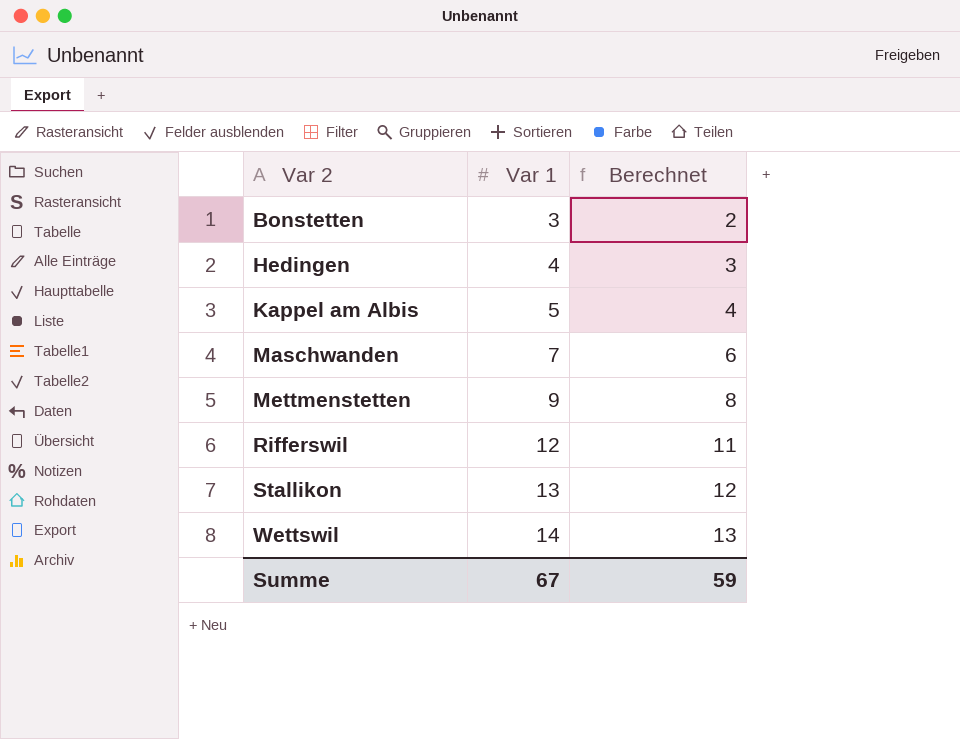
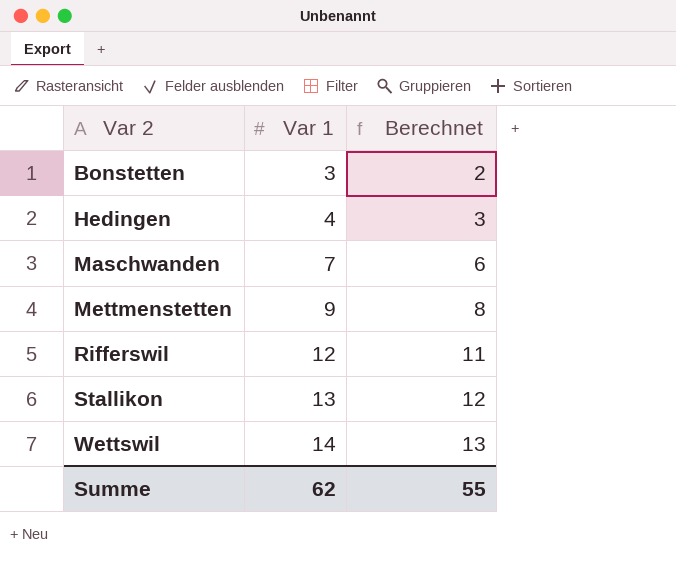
row Kappel am Albis: 5 | 4 -> none
Summe | Var 1: 67 -> 62
Summe | Berechnet: 59 -> 55

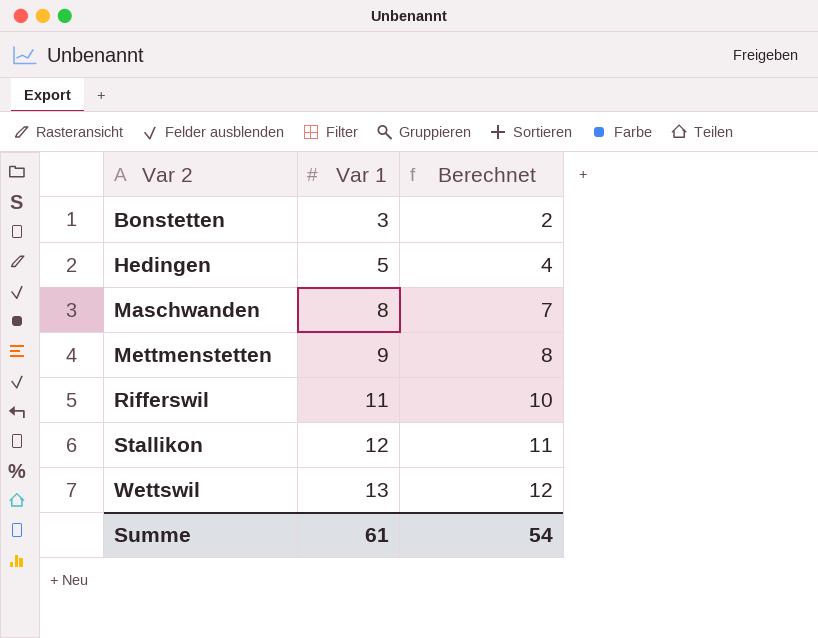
Hedingen | Var 1: 4 -> 5
Hedingen | Berechnet: 3 -> 4
Maschwanden | Var 1: 7 -> 8
Maschwanden | Berechnet: 6 -> 7
Rifferswil | Var 1: 12 -> 11
Rifferswil | Berechnet: 11 -> 10
Stallikon | Var 1: 13 -> 12
Stallikon | Berechnet: 12 -> 11
Wettswil | Var 1: 14 -> 13
Wettswil | Berechnet: 13 -> 12
Summe | Var 1: 62 -> 61
Summe | Berechnet: 55 -> 54

